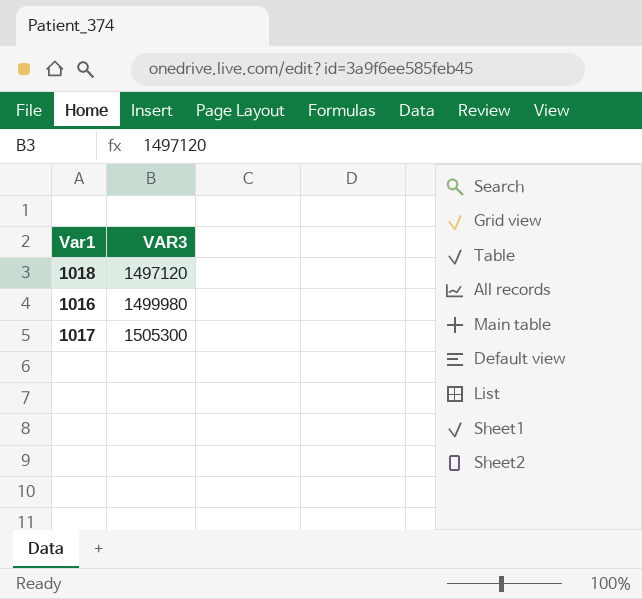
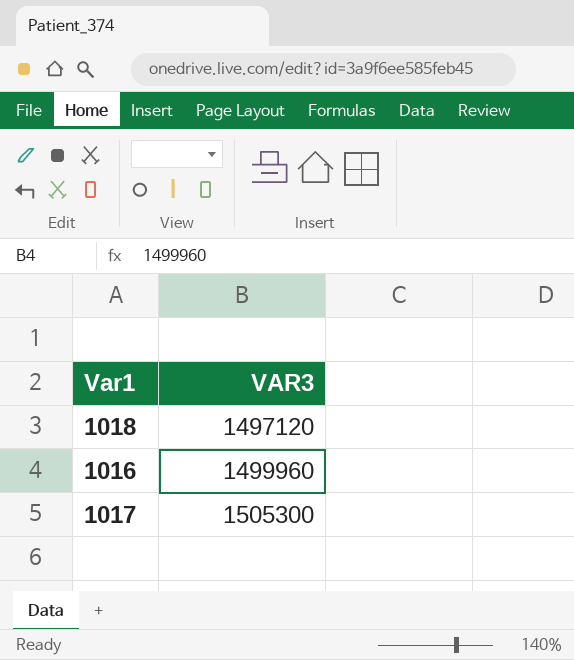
1016 | VAR3: 1499980 -> 1499960

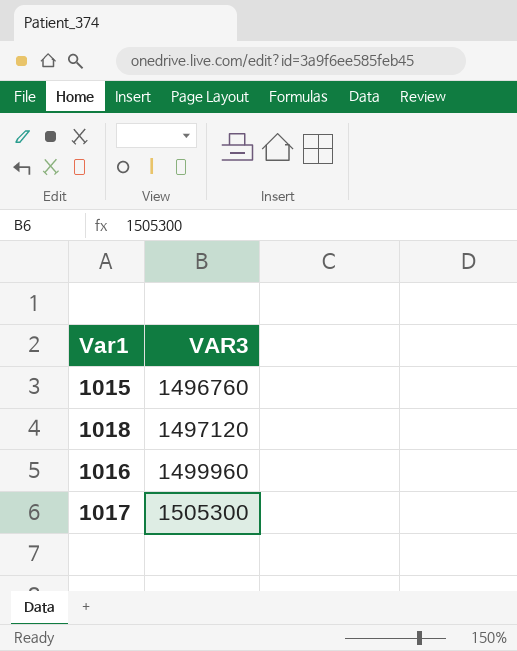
row 1015: none -> 1496760

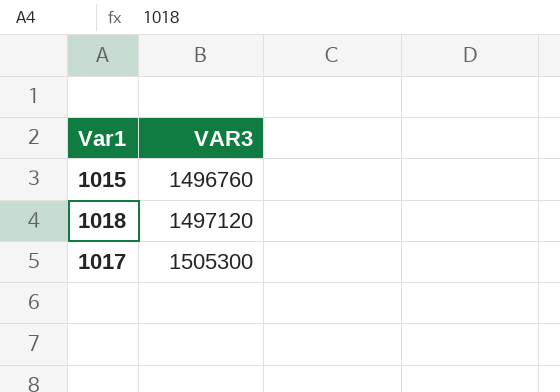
row 1016: 1499960 -> none

